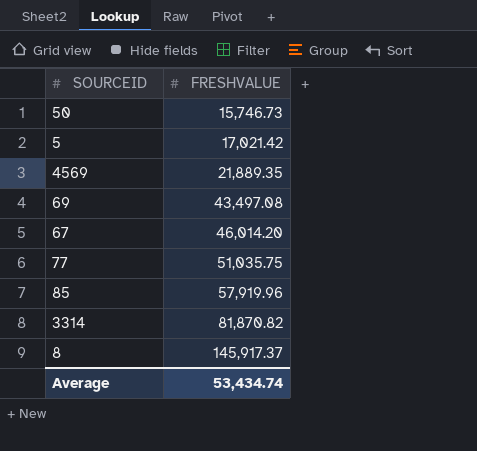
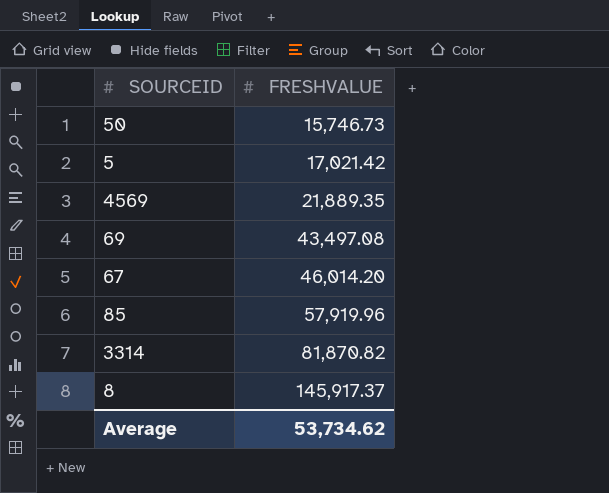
row 77: 51,035.75 -> none
Average | FRESHVALUE: 53,434.74 -> 53,734.62

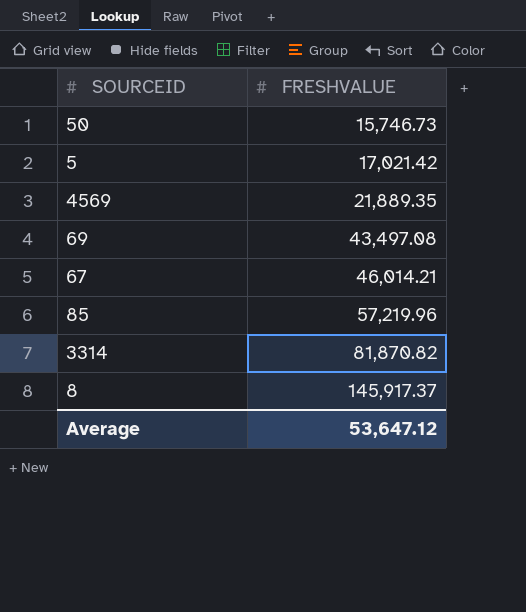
67 | FRESHVALUE: 46,014.20 -> 46,014.21
85 | FRESHVALUE: 57,919.96 -> 57,219.96
Average | FRESHVALUE: 53,734.62 -> 53,647.12

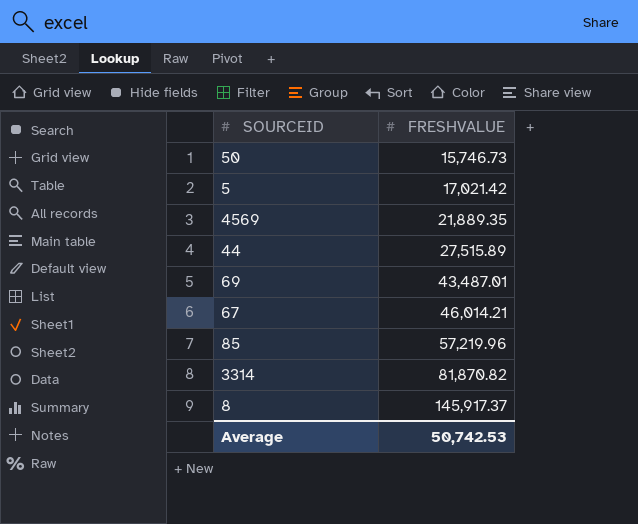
row 44: none -> 27,515.89
69 | FRESHVALUE: 43,497.08 -> 43,487.01
Average | FRESHVALUE: 53,647.12 -> 50,742.53

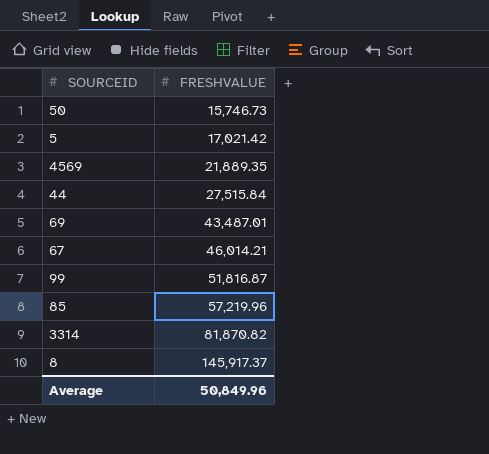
44 | FRESHVALUE: 27,515.89 -> 27,515.84
row 99: none -> 51,816.87
Average | FRESHVALUE: 50,742.53 -> 50,849.96

